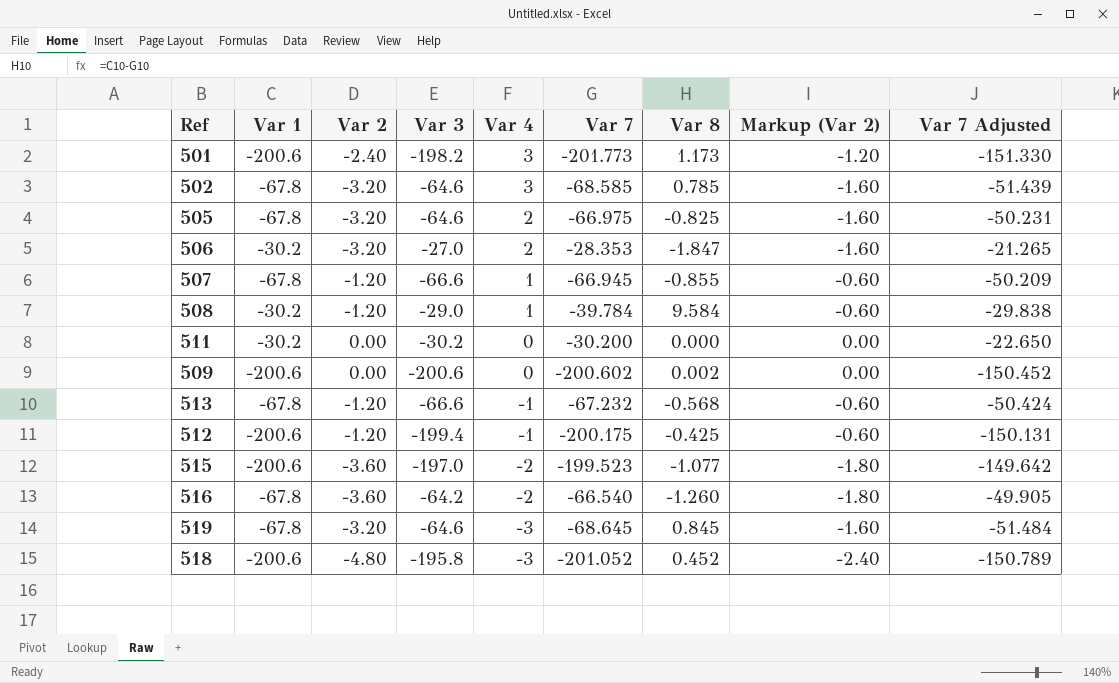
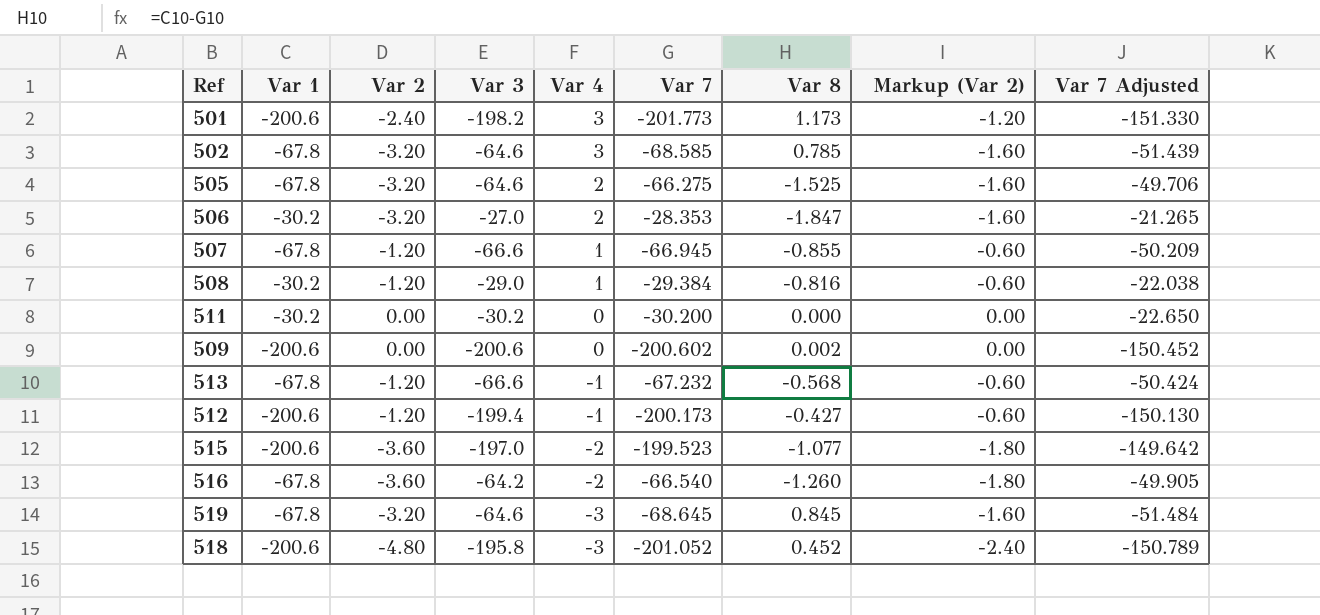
505 | Var 7: -66.975 -> -66.275
505 | Var 8: -0.825 -> -1.525
505 | Var 7 Adjusted: -50.231 -> -49.706
508 | Var 7: -39.784 -> -29.384
508 | Var 8: 9.584 -> -0.816
508 | Var 7 Adjusted: -29.838 -> -22.038
512 | Var 7: -200.175 -> -200.173
512 | Var 8: -0.425 -> -0.427
512 | Var 7 Adjusted: -150.131 -> -150.130

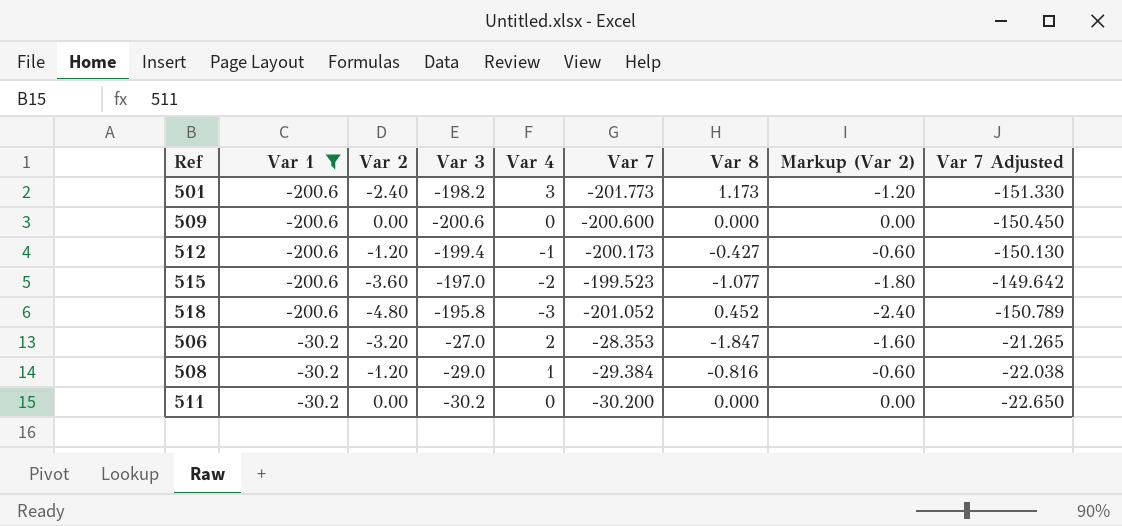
filter: none -> Var 1 != -67.8
row order: Var 4 descending -> Var 1 ascending
509 | Var 7: -200.602 -> -200.600
509 | Var 8: 0.002 -> 0.000
509 | Var 7 Adjusted: -150.452 -> -150.450

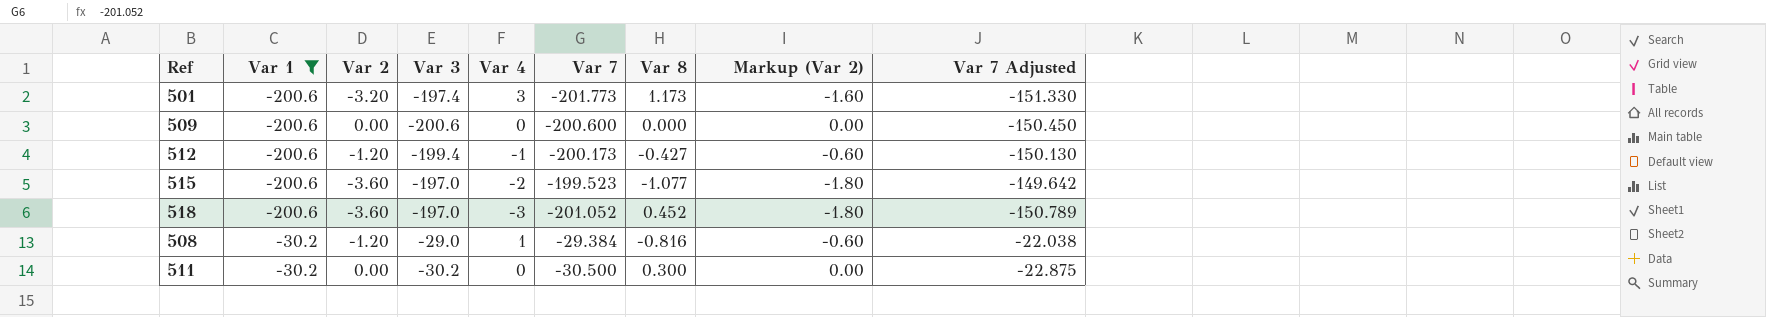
row 506: -30.2 | -3.20 | -27.0 | 2 | -28.353 | -1.847 | -1.60 | -21.265 -> none
501 | Var 2: -2.40 -> -3.20
501 | Var 3: -198.2 -> -197.4
501 | Markup (Var 2): -1.20 -> -1.60
518 | Var 2: -4.80 -> -3.60
518 | Var 3: -195.8 -> -197.0
518 | Markup (Var 2): -2.40 -> -1.80
511 | Var 7: -30.200 -> -30.500
511 | Var 8: 0.000 -> 0.300
511 | Var 7 Adjusted: -22.650 -> -22.875

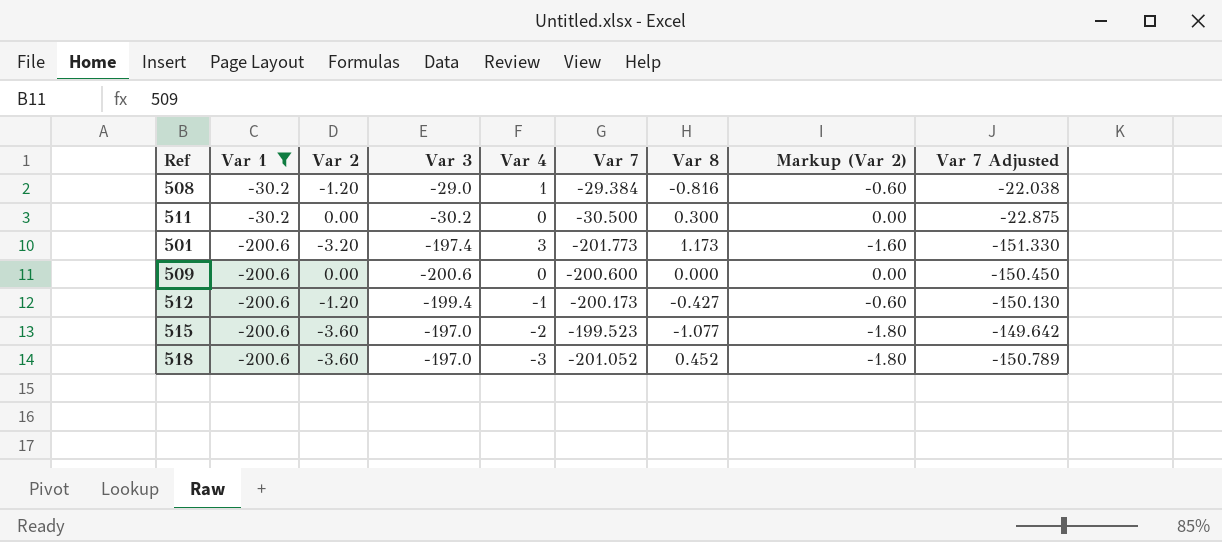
row order: Var 1 ascending -> Var 1 descending

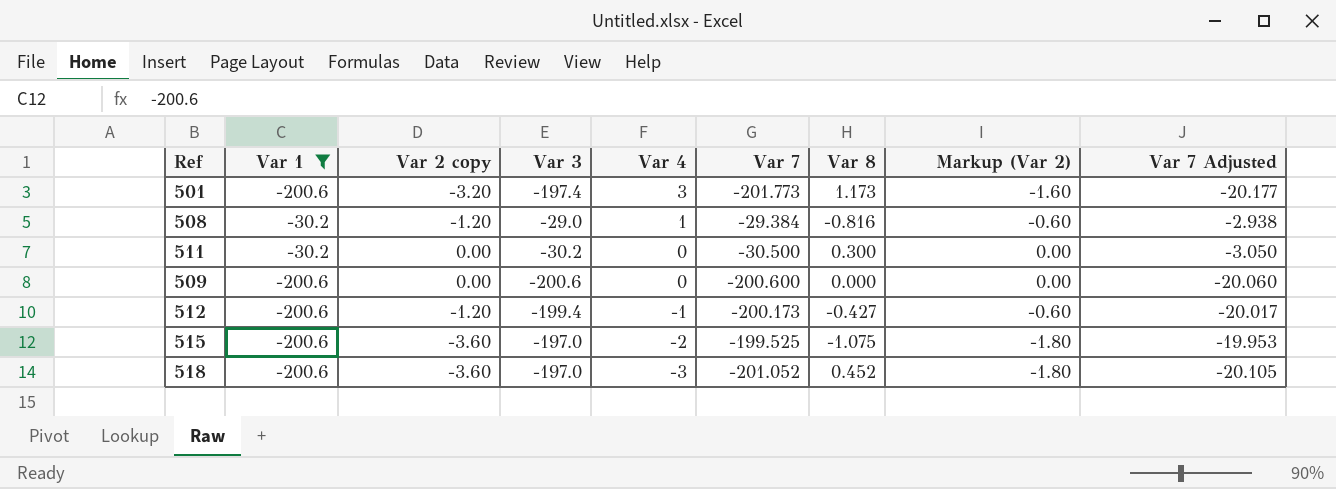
row order: Var 1 descending -> Var 4 descending
column name: Var 2 -> Var 2 copy
column Var 7 Adjusted | formula: [Var 7] * 0.75 -> [Var 7] * 0.1
515 | Var 7: -199.523 -> -199.525
515 | Var 8: -1.077 -> -1.075

